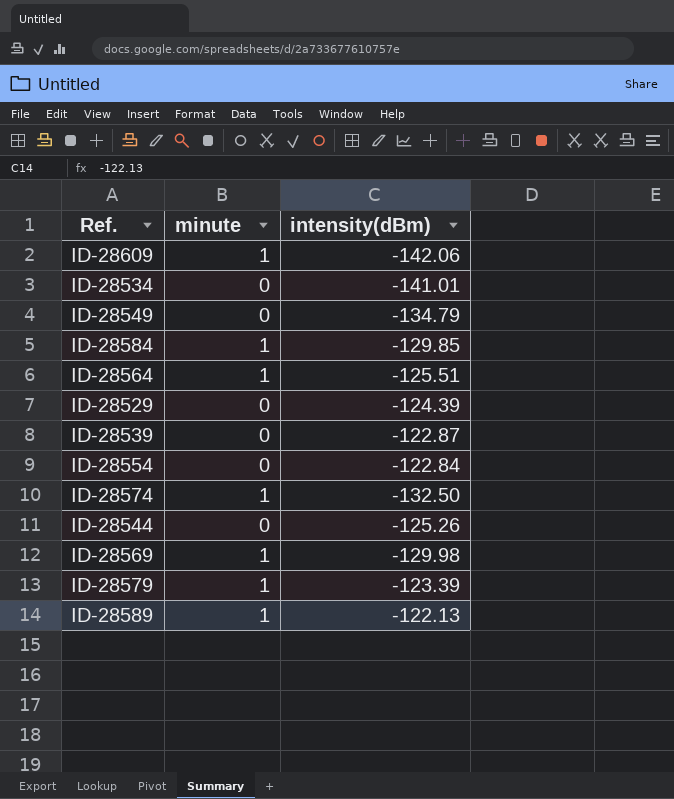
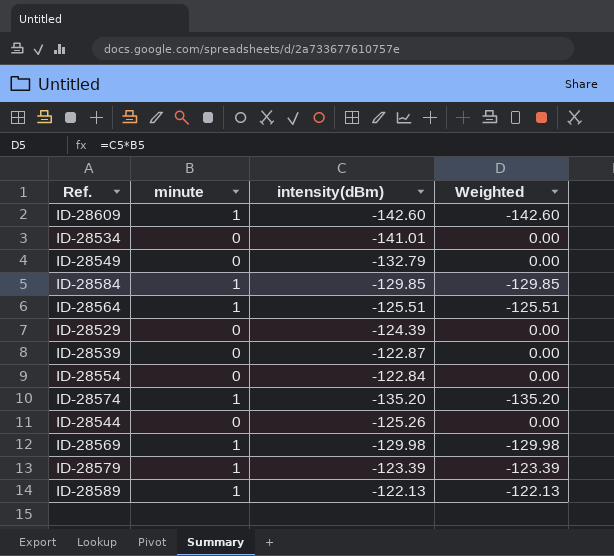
column Weighted | formula: none -> [minute] * [intensity(dBm)]
ID-28609 | intensity(dBm): -142.06 -> -142.60
ID-28549 | intensity(dBm): -134.79 -> -132.79
ID-28574 | intensity(dBm): -132.50 -> -135.20

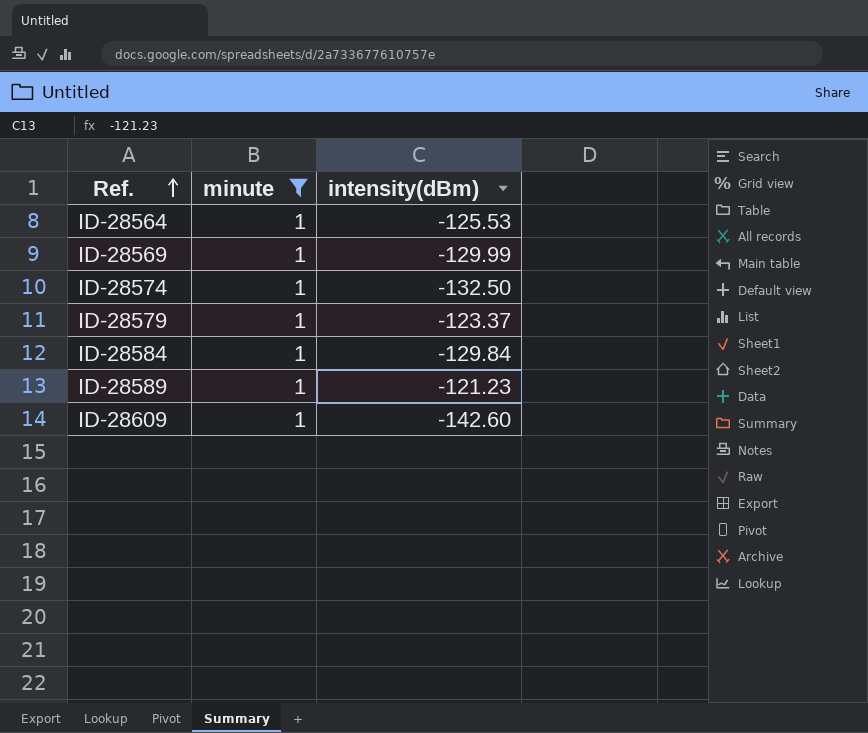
filter: none -> minute = 1
row order: none -> Ref. ascending
column Weighted | formula: [minute] * [intensity(dBm)] -> none
ID-28564 | intensity(dBm): -125.51 -> -125.53
ID-28569 | intensity(dBm): -129.98 -> -129.99
ID-28574 | intensity(dBm): -135.20 -> -132.50
ID-28579 | intensity(dBm): -123.39 -> -123.37
ID-28584 | intensity(dBm): -129.85 -> -129.84
ID-28589 | intensity(dBm): -122.13 -> -121.23

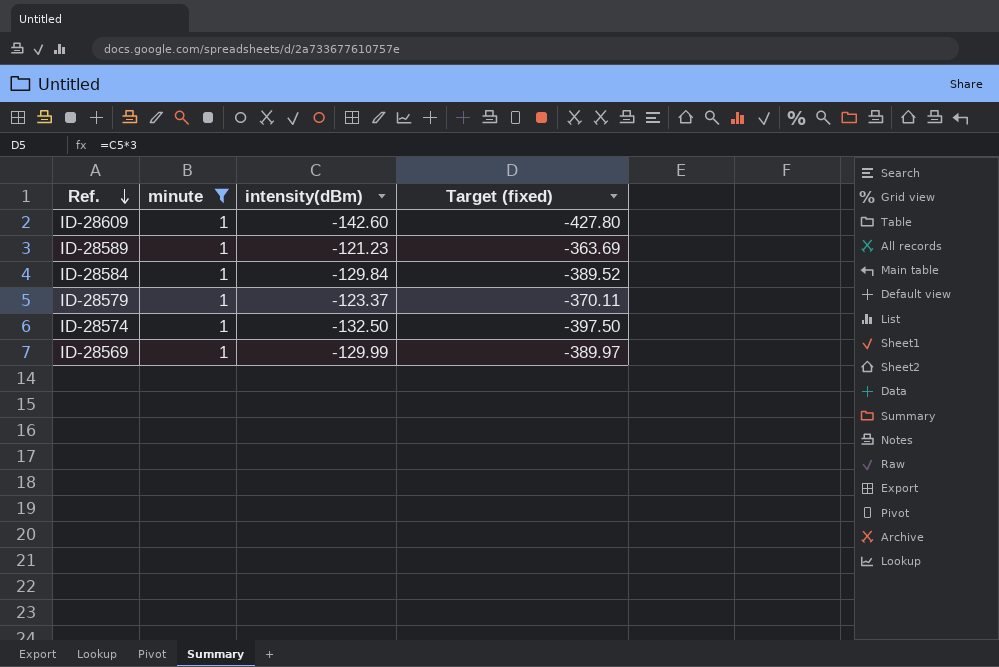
row order: Ref. ascending -> Ref. descending
column Target (fixed) | formula: none -> [intensity(dBm)] * 3
row ID-28564: 1 | -125.53 -> none

